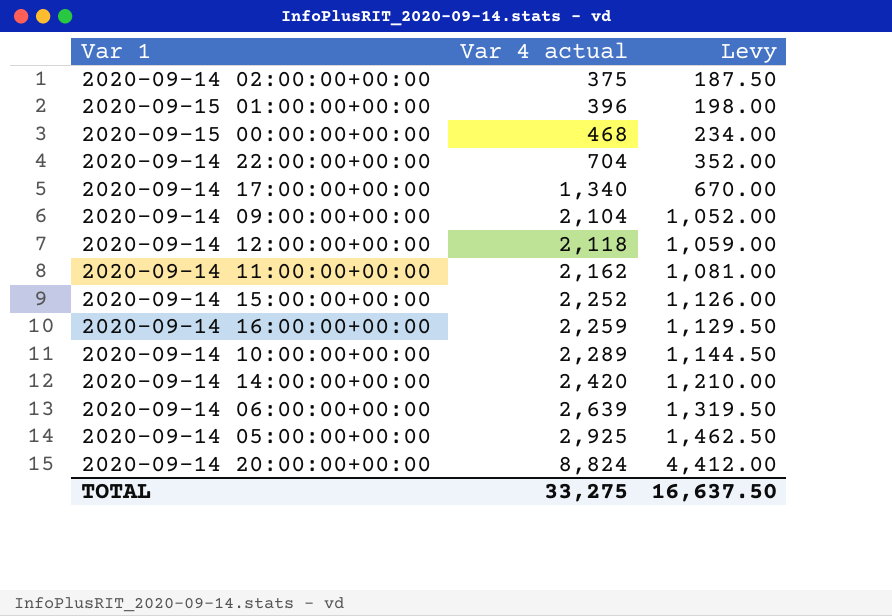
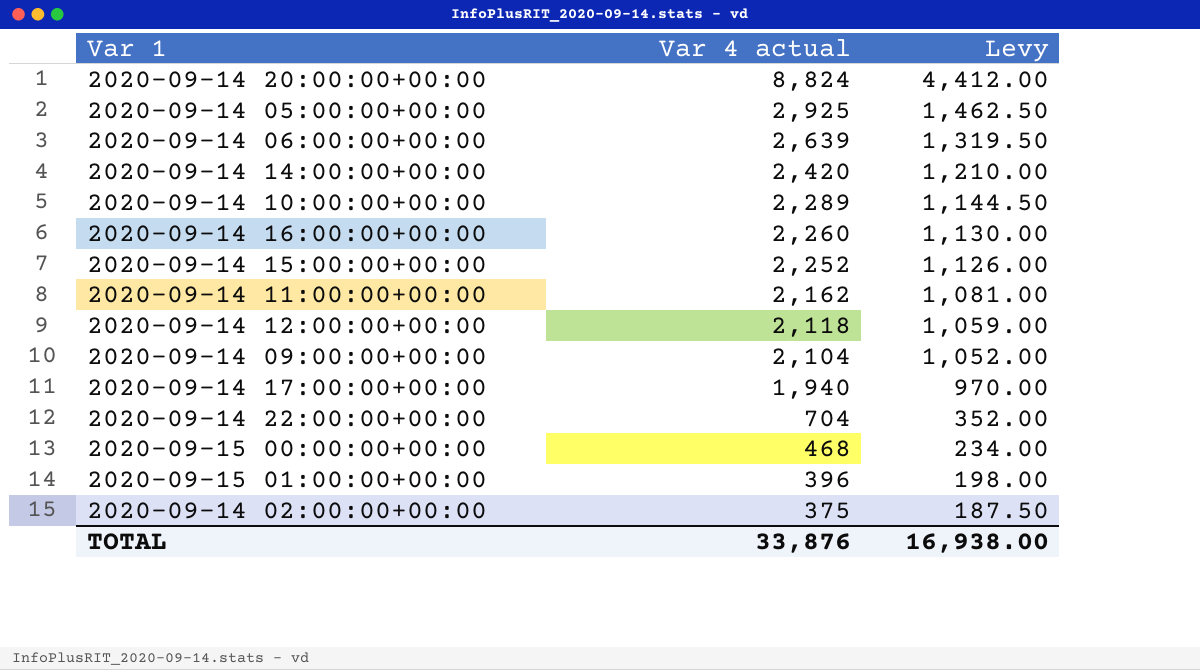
row order: Var 4 actual ascending -> Var 4 actual descending
2020-09-14 16:00:00+00:00 | Var 4 actual: 2,259 -> 2,260
2020-09-14 16:00:00+00:00 | Levy: 1,129.50 -> 1,130.00
2020-09-14 17:00:00+00:00 | Var 4 actual: 1,340 -> 1,940
2020-09-14 17:00:00+00:00 | Levy: 670.00 -> 970.00
TOTAL | Var 4 actual: 33,275 -> 33,876
TOTAL | Levy: 16,637.50 -> 16,938.00

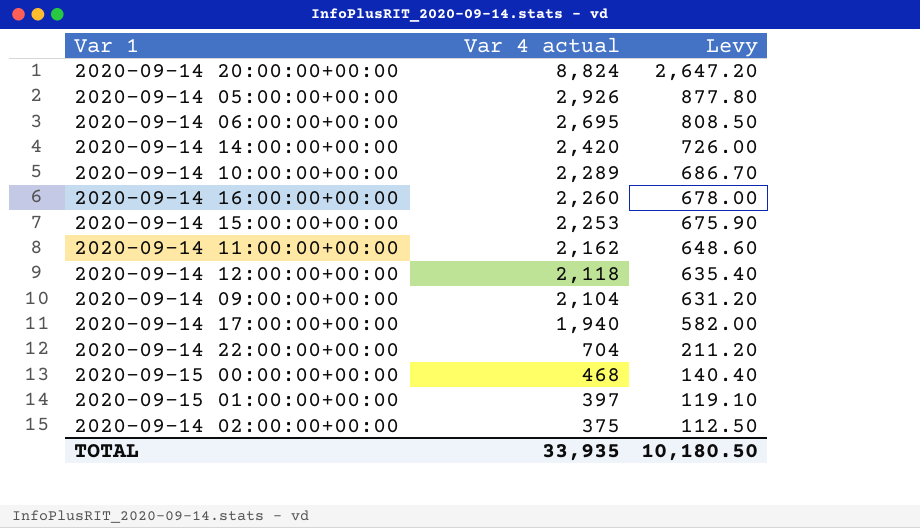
column Levy | formula: [Var 4 actual] * 0.5 -> [Var 4 actual] * 0.3
2020-09-14 05:00:00+00:00 | Var 4 actual: 2,925 -> 2,926
2020-09-14 06:00:00+00:00 | Var 4 actual: 2,639 -> 2,695
2020-09-14 15:00:00+00:00 | Var 4 actual: 2,252 -> 2,253
2020-09-15 01:00:00+00:00 | Var 4 actual: 396 -> 397
TOTAL | Var 4 actual: 33,876 -> 33,935
TOTAL | Levy: 16,938.00 -> 10,180.50

